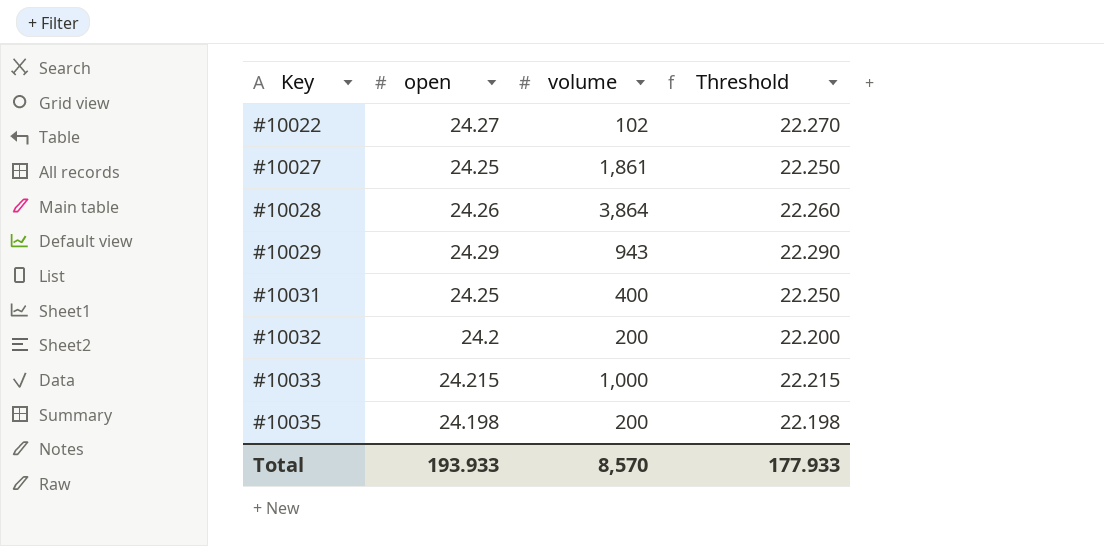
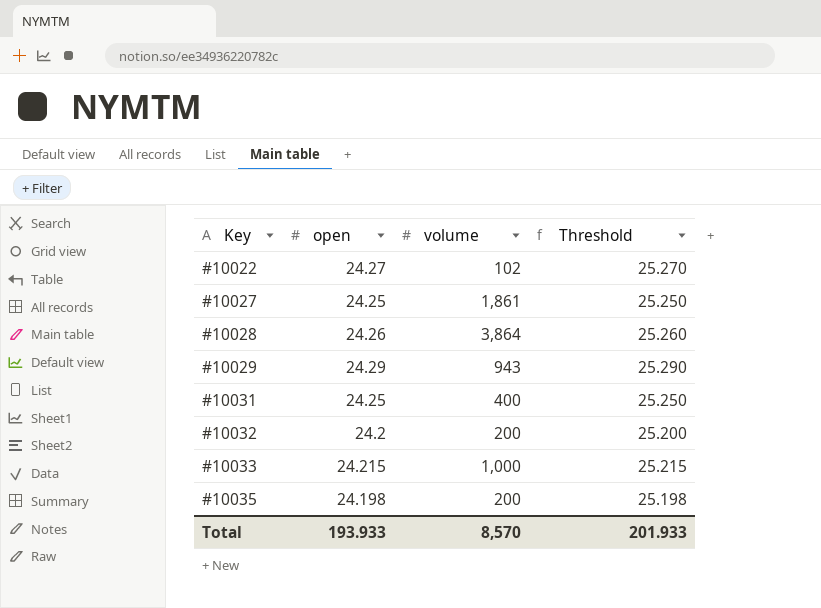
column Threshold | formula: [open] - 2 -> [open] + 1
Total | Threshold: 177.933 -> 201.933

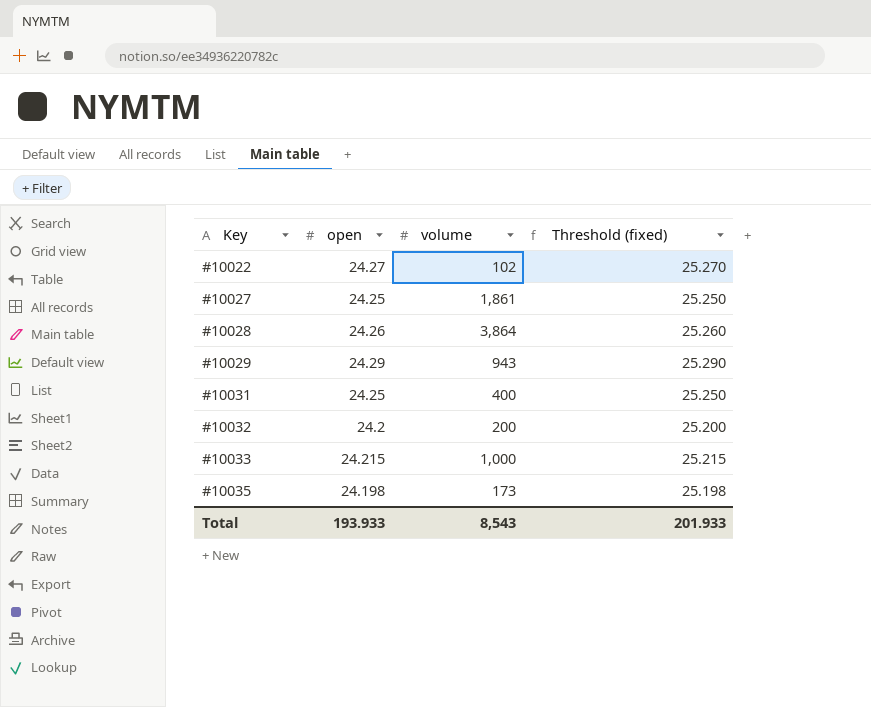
column name: Threshold -> Threshold (fixed)
#10035 | volume: 200 -> 173
Total | volume: 8,570 -> 8,543

